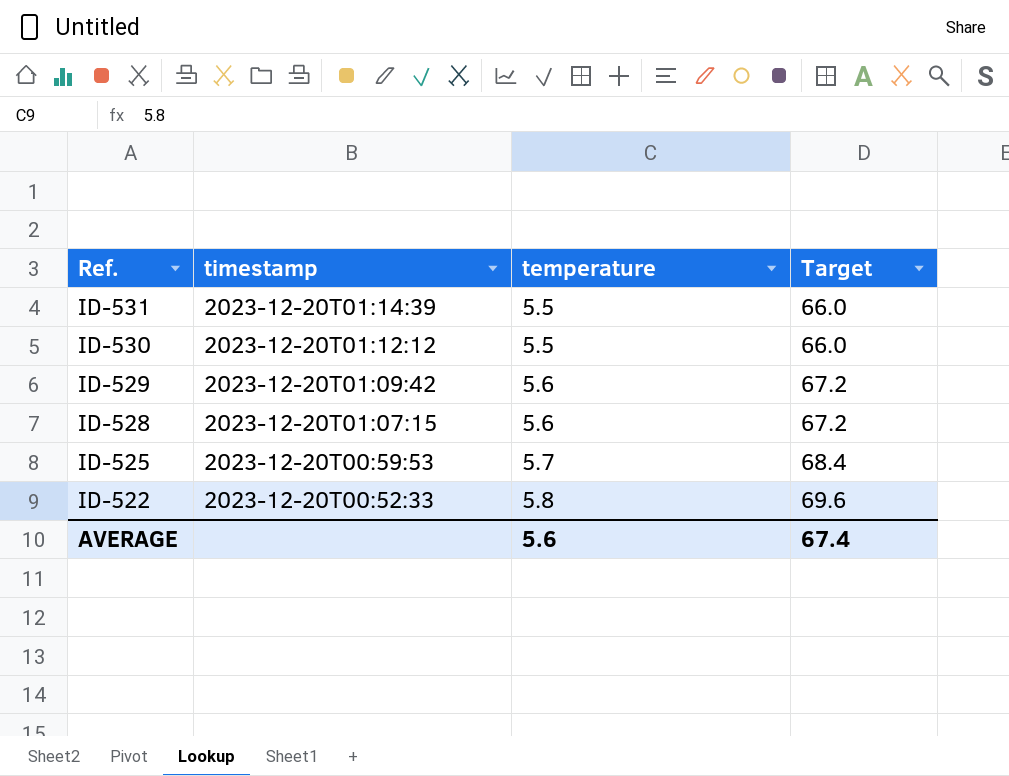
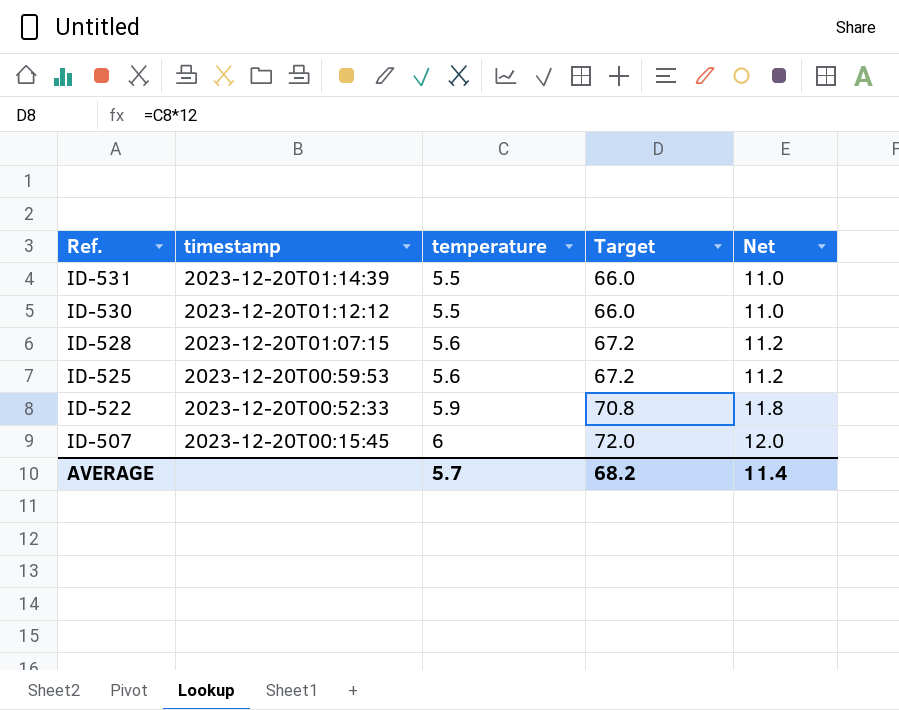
column Net | formula: none -> [temperature] * 2
row ID-529: 2023-12-20T01:09:42 | 5.6 | 67.2 -> none
ID-525 | temperature: 5.7 -> 5.6
ID-525 | Target: 68.4 -> 67.2
ID-522 | temperature: 5.8 -> 5.9
ID-522 | Target: 69.6 -> 70.8
row ID-507: none -> 2023-12-20T00:15:45 | 6 | 72.0 | 12.0
AVERAGE | temperature: 5.6 -> 5.7
AVERAGE | Target: 67.4 -> 68.2

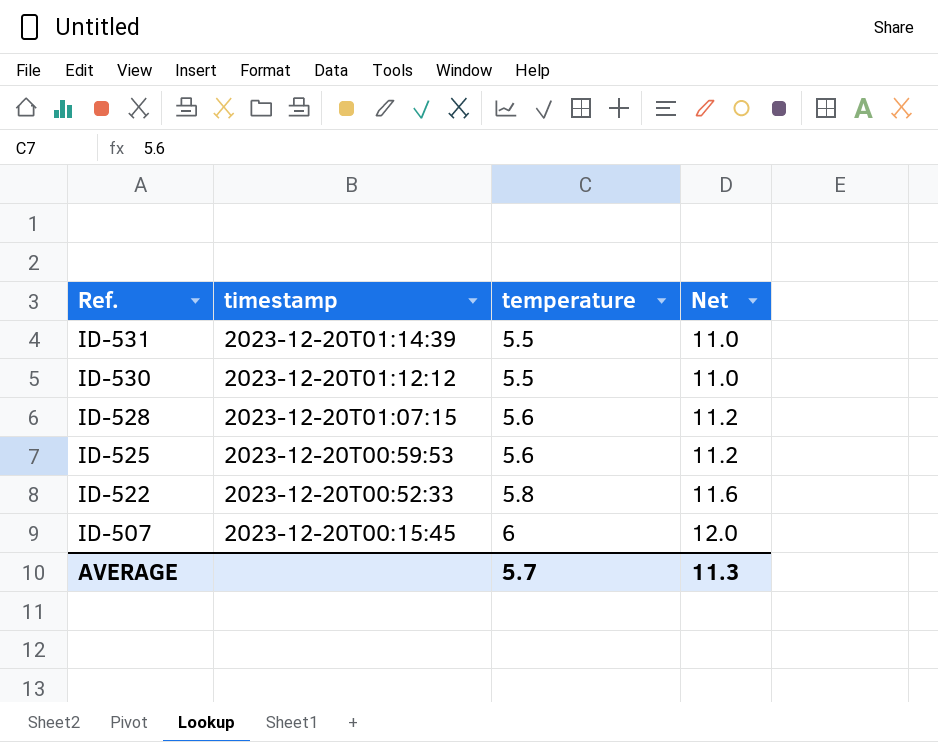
column Target | formula: [temperature] * 12 -> none
ID-522 | temperature: 5.9 -> 5.8
ID-522 | Net: 11.8 -> 11.6
AVERAGE | Net: 11.4 -> 11.3

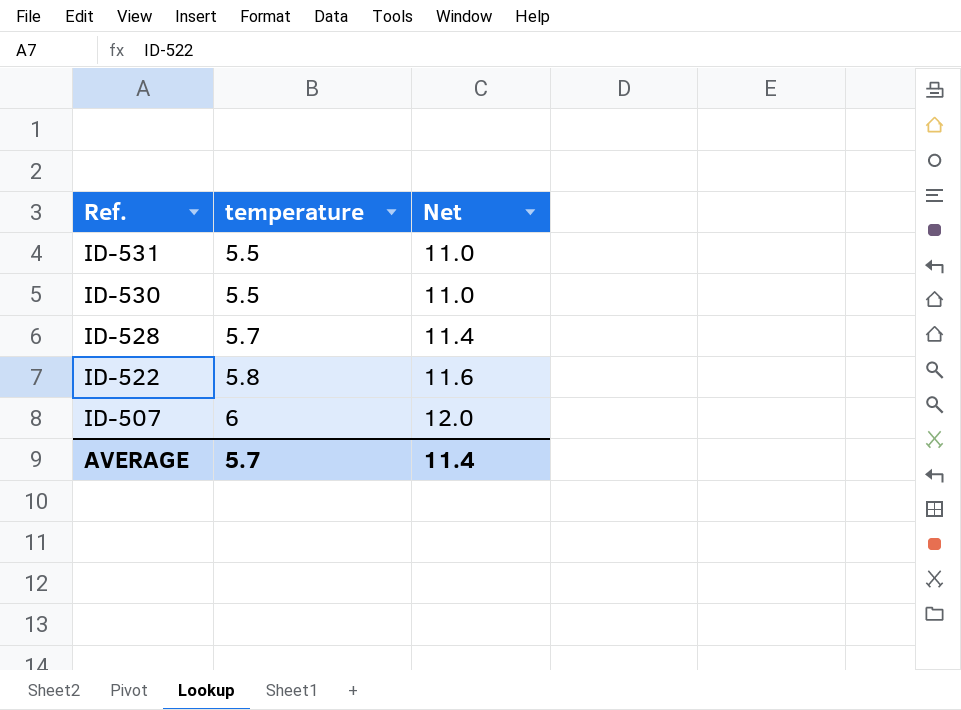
column timestamp | position: 2 -> none
row ID-525: 2023-12-20T00:59:53 | 5.6 | 11.2 -> none
ID-528 | temperature: 5.6 -> 5.7
ID-528 | Net: 11.2 -> 11.4
AVERAGE | Net: 11.3 -> 11.4

